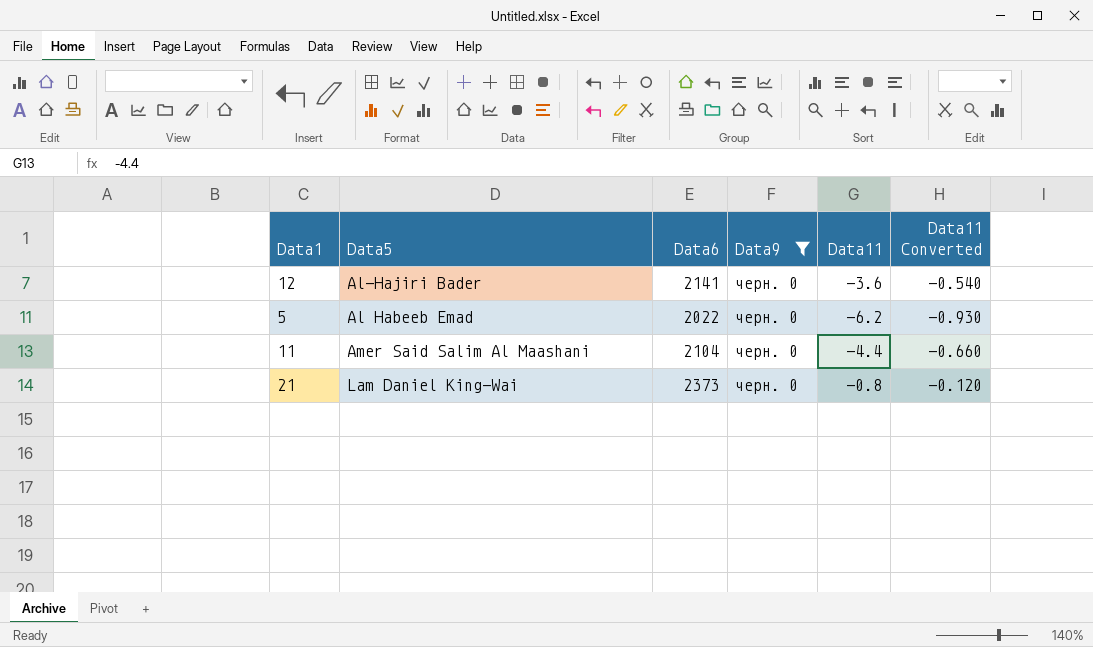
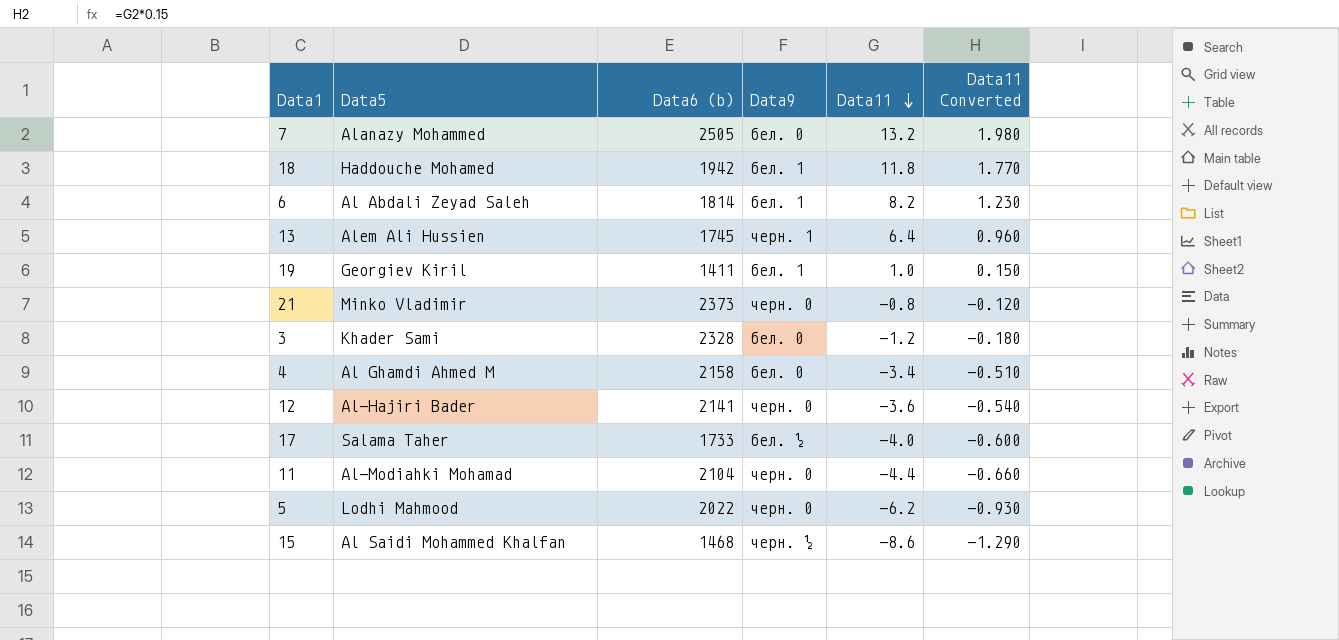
filter: Data9 = черн. 0 -> none
row order: none -> Data11 descending
column name: Data6 -> Data6 (b)
21 | Data5: Lam Daniel King-Wai -> Minko Vladimir
11 | Data5: Amer Said Salim Al Maashani -> Al-Modiahki Mohamad
5 | Data5: Al Habeeb Emad -> Lodhi Mahmood

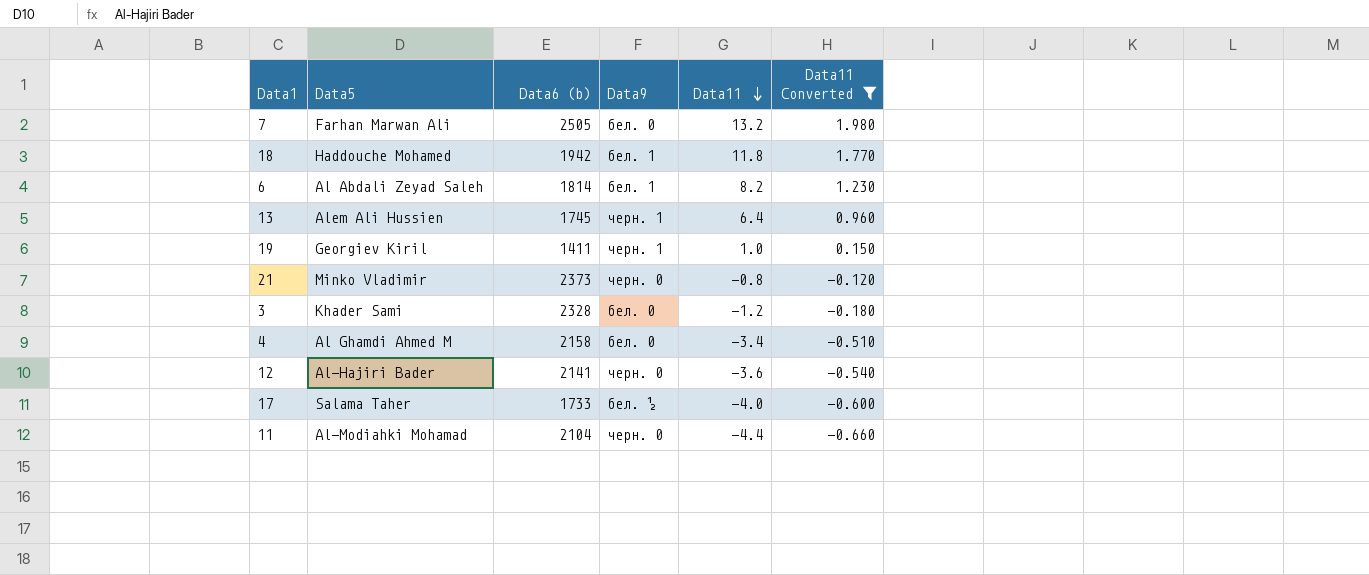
filter: none -> Data11 Converted >= -0.660
7 | Data5: Alanazy Mohammed -> Farhan Marwan Ali
19 | Data9: бел. 1 -> черн. 1

